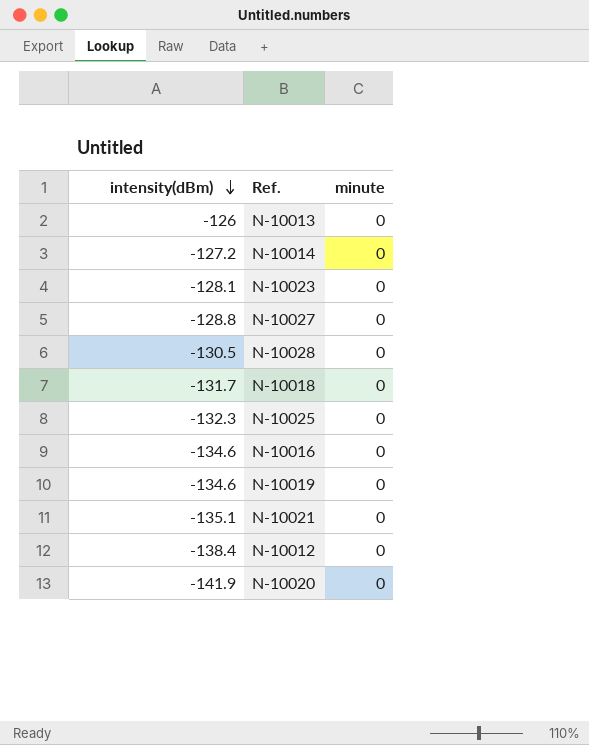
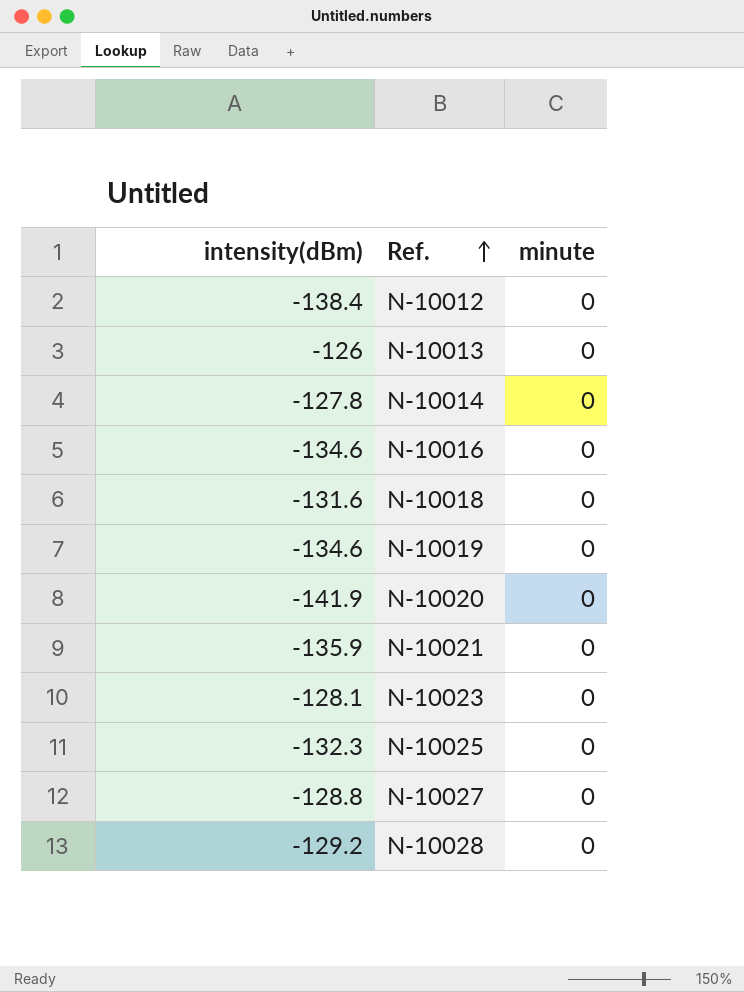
row order: intensity(dBm) descending -> Ref. ascending
N-10014 | intensity(dBm): -127.2 -> -127.8
N-10018 | intensity(dBm): -131.7 -> -131.6
N-10021 | intensity(dBm): -135.1 -> -135.9
N-10028 | intensity(dBm): -130.5 -> -129.2

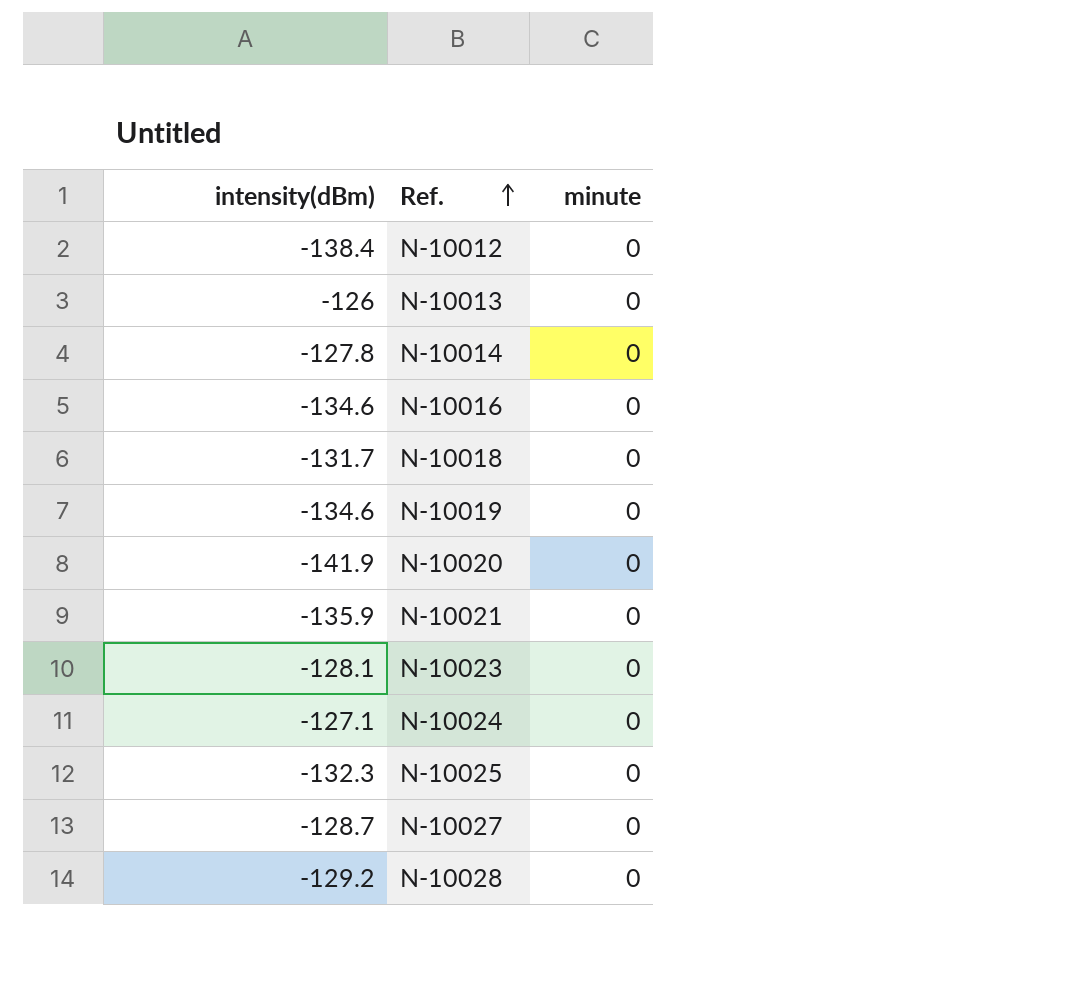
N-10018 | intensity(dBm): -131.6 -> -131.7
row N-10024: none -> -127.1 | 0
N-10027 | intensity(dBm): -128.8 -> -128.7

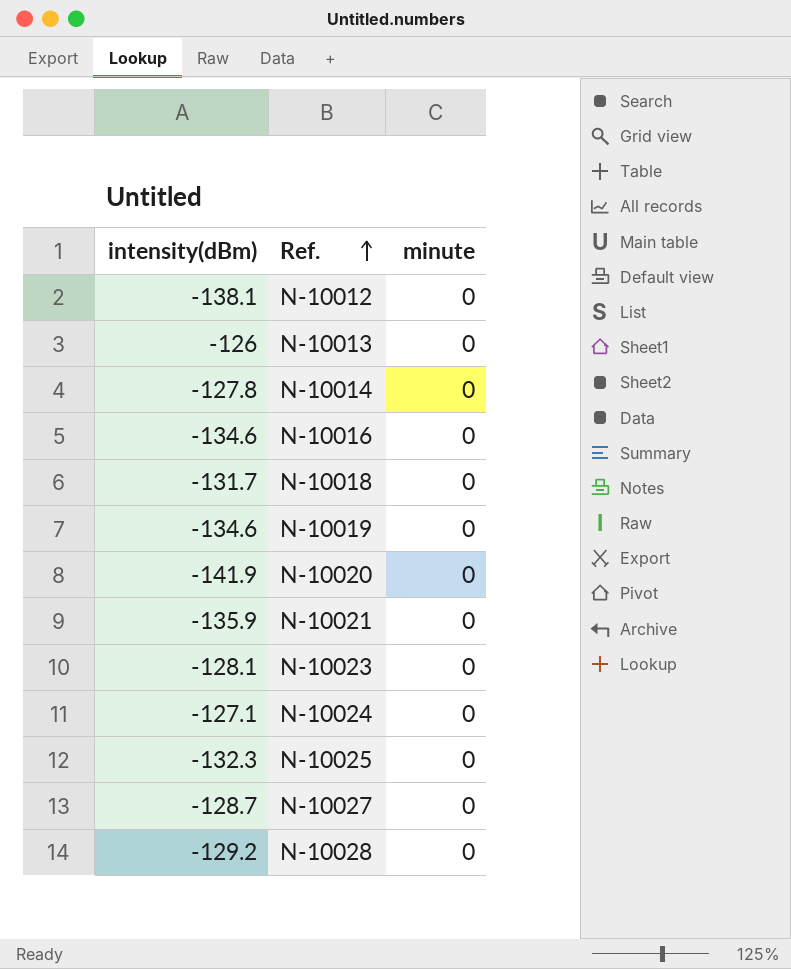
N-10012 | intensity(dBm): -138.4 -> -138.1

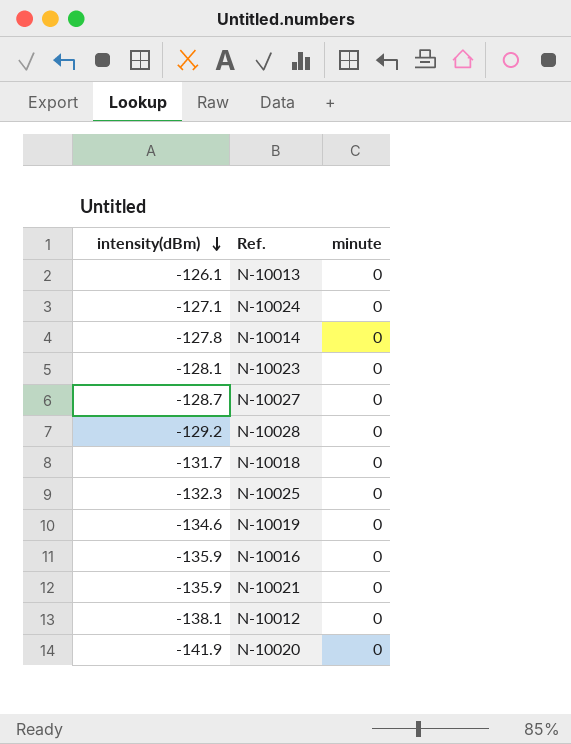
row order: Ref. ascending -> intensity(dBm) descending
N-10013 | intensity(dBm): -126 -> -126.1
N-10016 | intensity(dBm): -134.6 -> -135.9

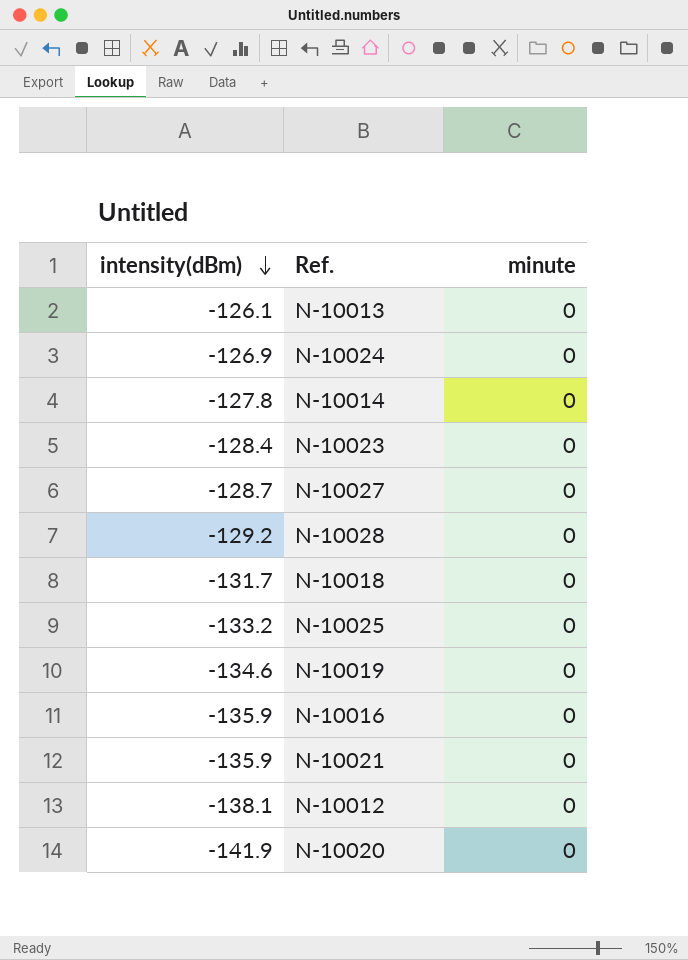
N-10024 | intensity(dBm): -127.1 -> -126.9
N-10023 | intensity(dBm): -128.1 -> -128.4
N-10025 | intensity(dBm): -132.3 -> -133.2

